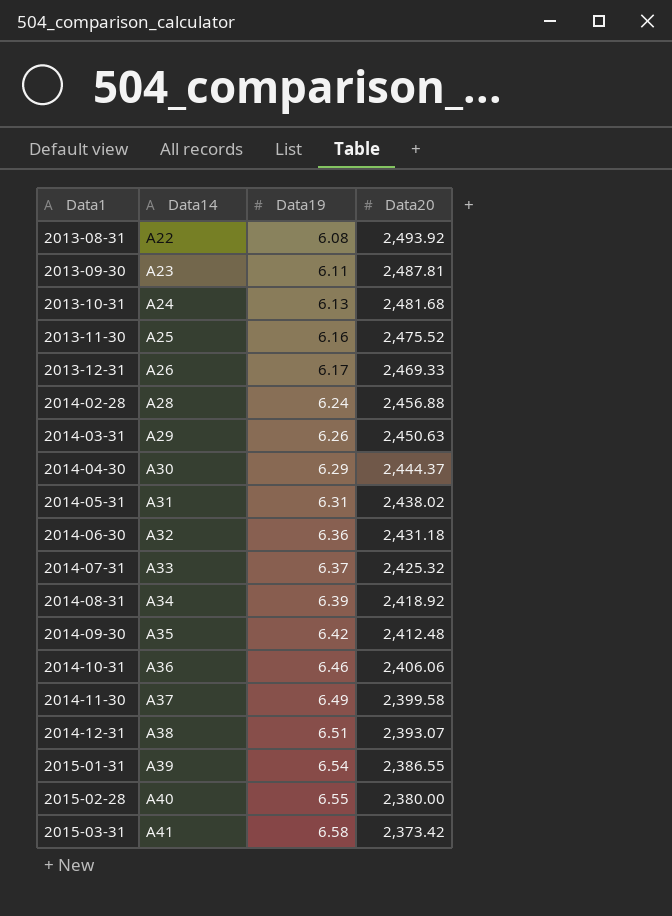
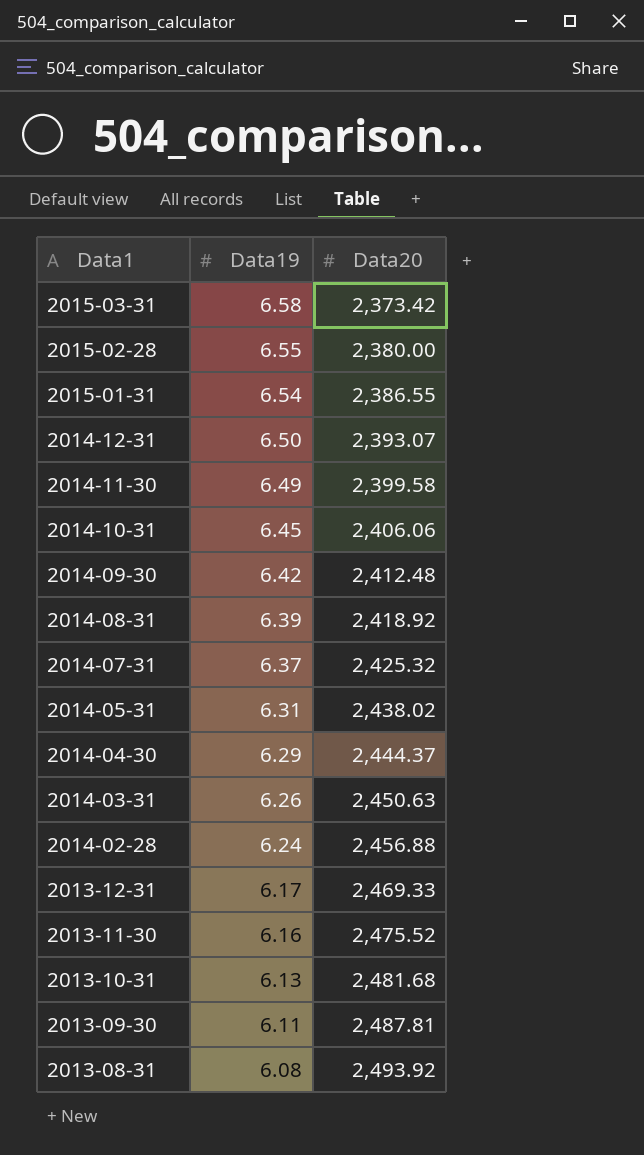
row order: Data1 ascending -> Data1 descending
column Data14 | position: 2 -> none
row 2014-06-30: A32 | 6.36 | 2,431.18 -> none
2014-12-31 | Data19: 6.51 -> 6.50
2014-10-31 | Data19: 6.46 -> 6.45

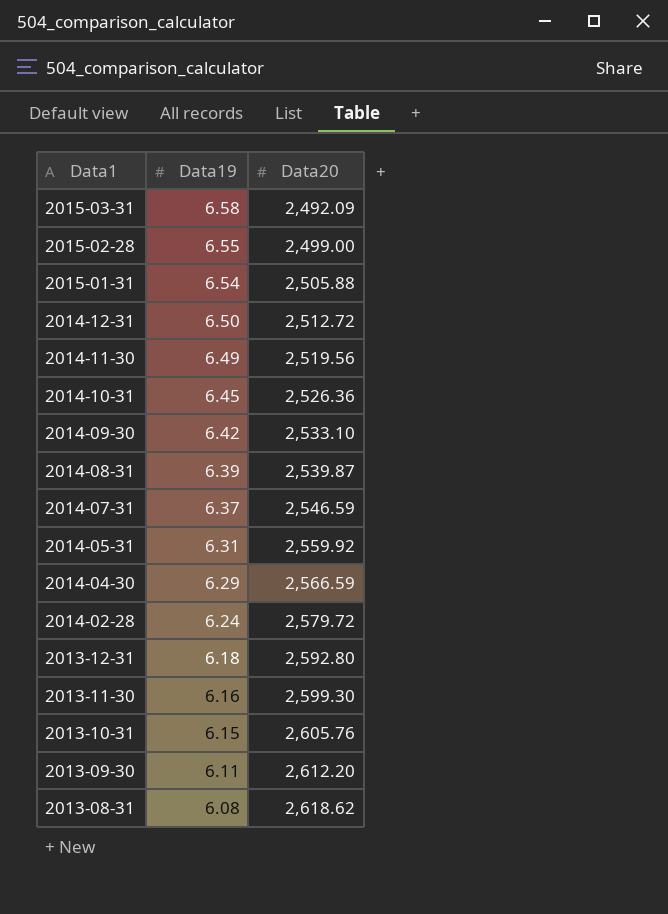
row 2014-03-31: 6.26 | 2,450.63 -> none
2015-03-31 | Data20: 2,373.42 -> 2,492.09
2015-02-28 | Data20: 2,380.00 -> 2,499.00
2015-01-31 | Data20: 2,386.55 -> 2,505.88
2014-12-31 | Data20: 2,393.07 -> 2,512.72
2014-11-30 | Data20: 2,399.58 -> 2,519.56
2014-10-31 | Data20: 2,406.06 -> 2,526.36
2014-09-30 | Data20: 2,412.48 -> 2,533.10
2014-08-31 | Data20: 2,418.92 -> 2,539.87
2014-07-31 | Data20: 2,425.32 -> 2,546.59
2014-05-31 | Data20: 2,438.02 -> 2,559.92
2014-04-30 | Data20: 2,444.37 -> 2,566.59
2014-02-28 | Data20: 2,456.88 -> 2,579.72
2013-12-31 | Data19: 6.17 -> 6.18
2013-12-31 | Data20: 2,469.33 -> 2,592.80
2013-11-30 | Data20: 2,475.52 -> 2,599.30
2013-10-31 | Data19: 6.13 -> 6.15
2013-10-31 | Data20: 2,481.68 -> 2,605.76
2013-09-30 | Data20: 2,487.81 -> 2,612.20
2013-08-31 | Data20: 2,493.92 -> 2,618.62

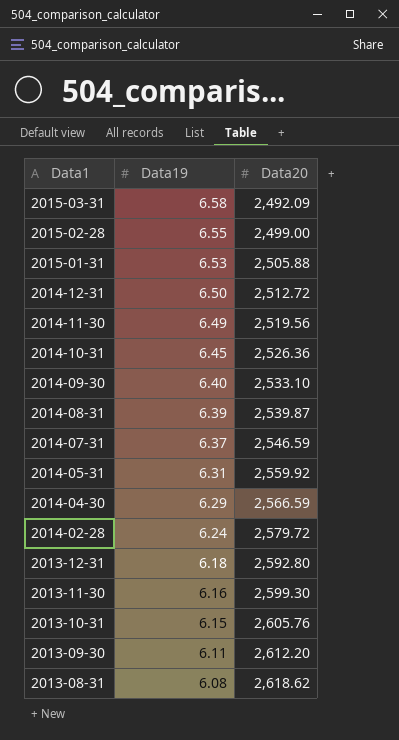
2015-01-31 | Data19: 6.54 -> 6.53
2014-09-30 | Data19: 6.42 -> 6.40

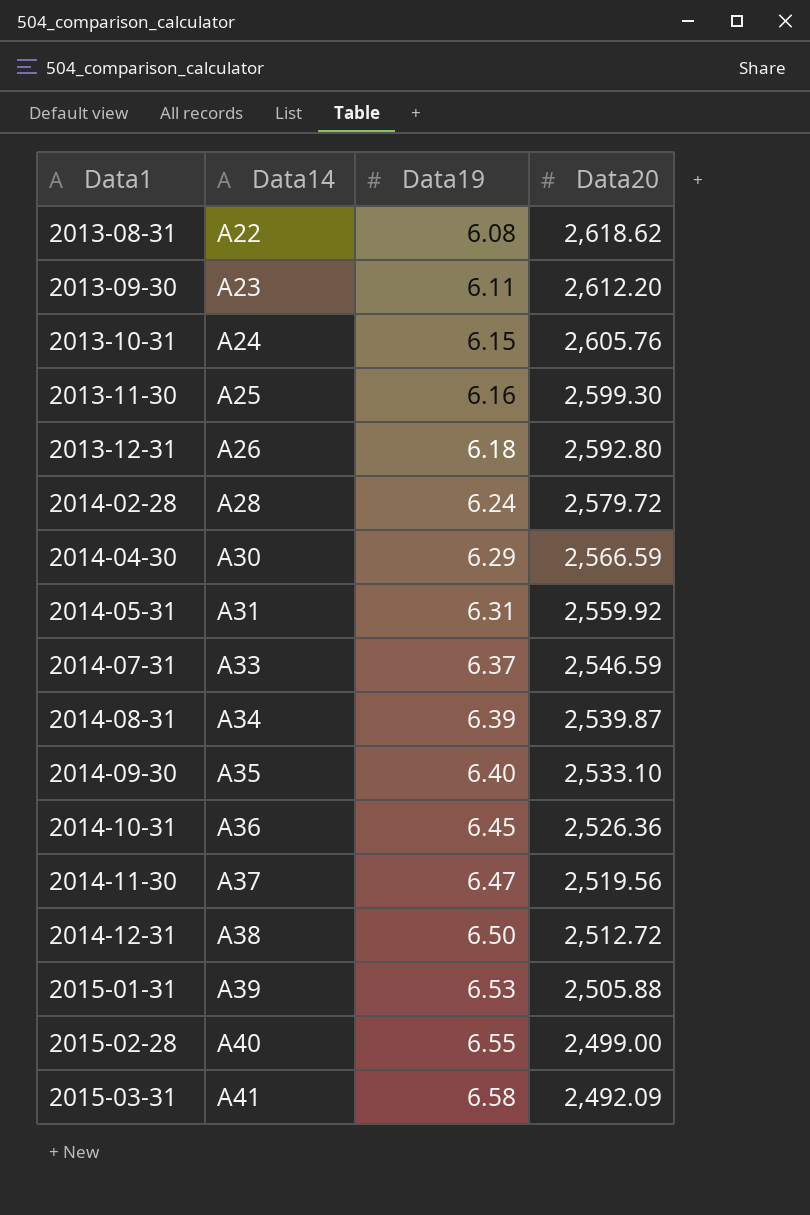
row order: Data1 descending -> Data1 ascending
column Data14 | position: none -> 2
2014-11-30 | Data19: 6.49 -> 6.47

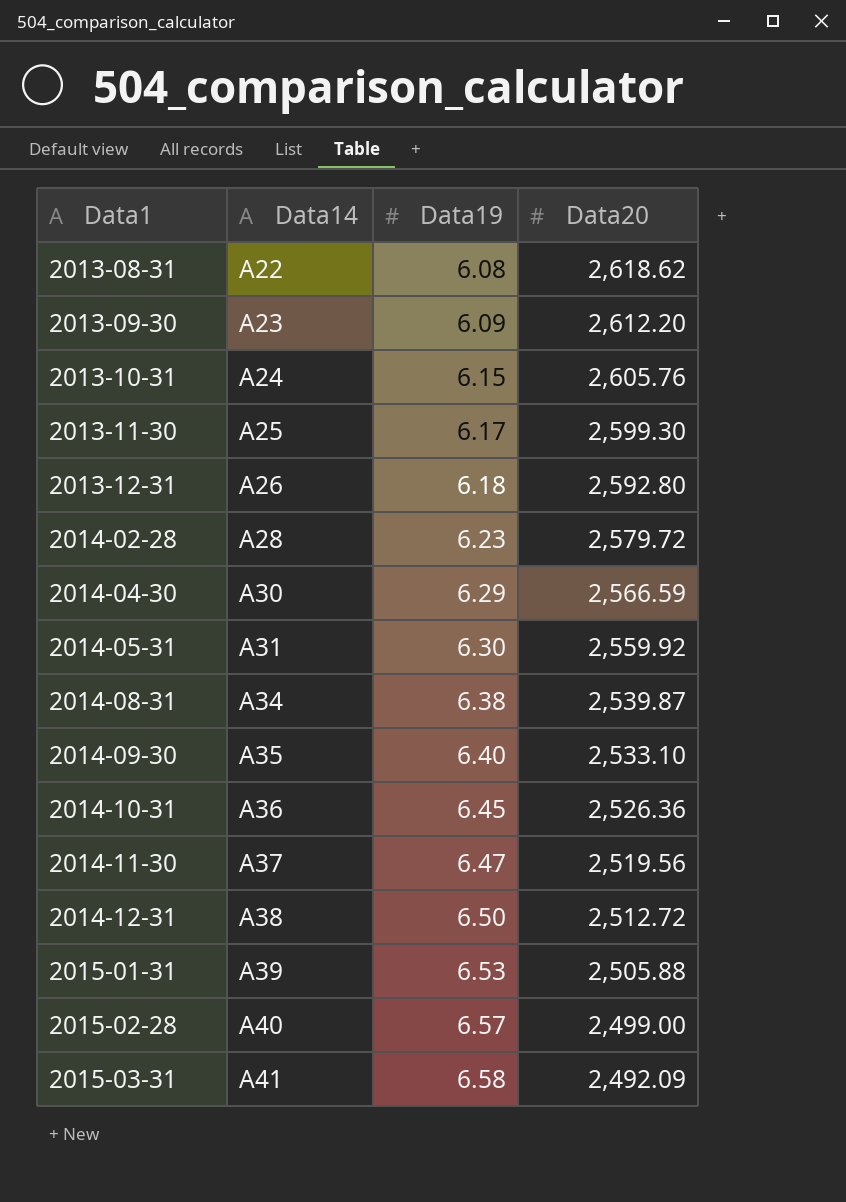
row 2014-07-31: A33 | 6.37 | 2,546.59 -> none
2013-09-30 | Data19: 6.11 -> 6.09
2013-11-30 | Data19: 6.16 -> 6.17
2014-02-28 | Data19: 6.24 -> 6.23
2014-05-31 | Data19: 6.31 -> 6.30
2014-08-31 | Data19: 6.39 -> 6.38
2015-02-28 | Data19: 6.55 -> 6.57

